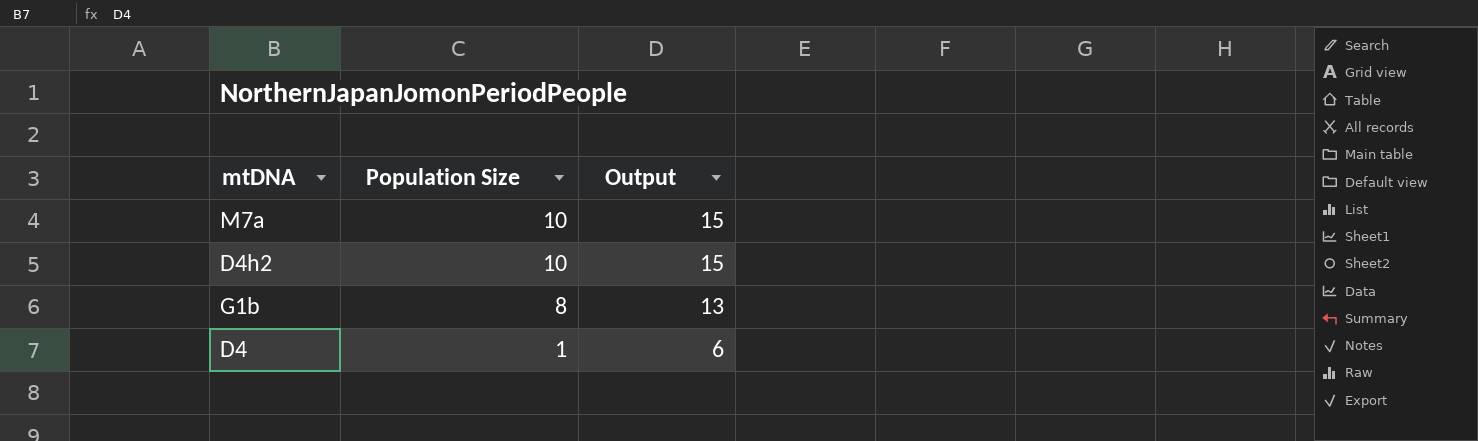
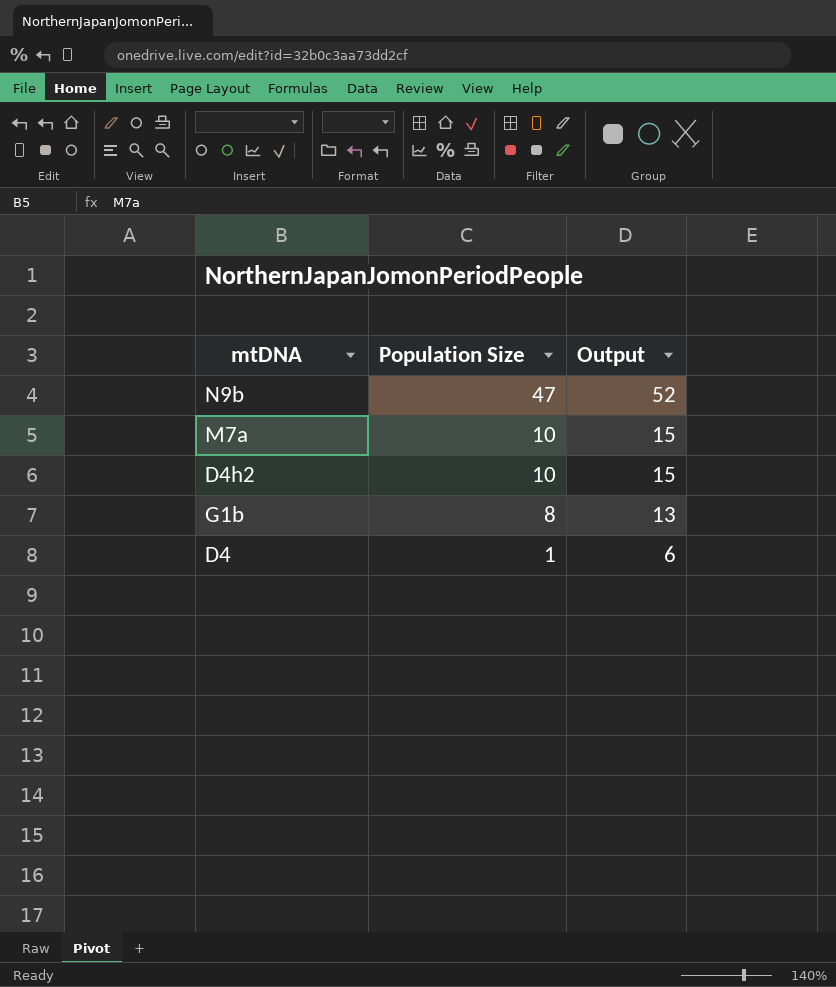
row N9b: none -> 47 | 52

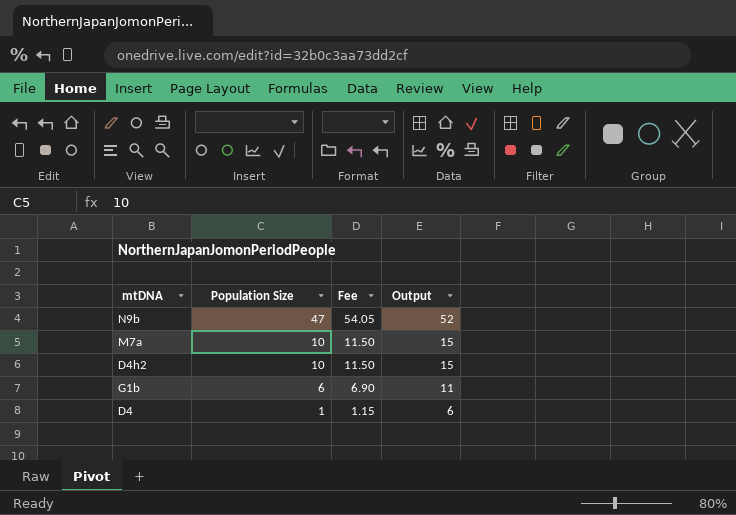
column Fee | formula: none -> [Population Size] * 1.15
G1b | Population Size: 8 -> 6
G1b | Output: 13 -> 11

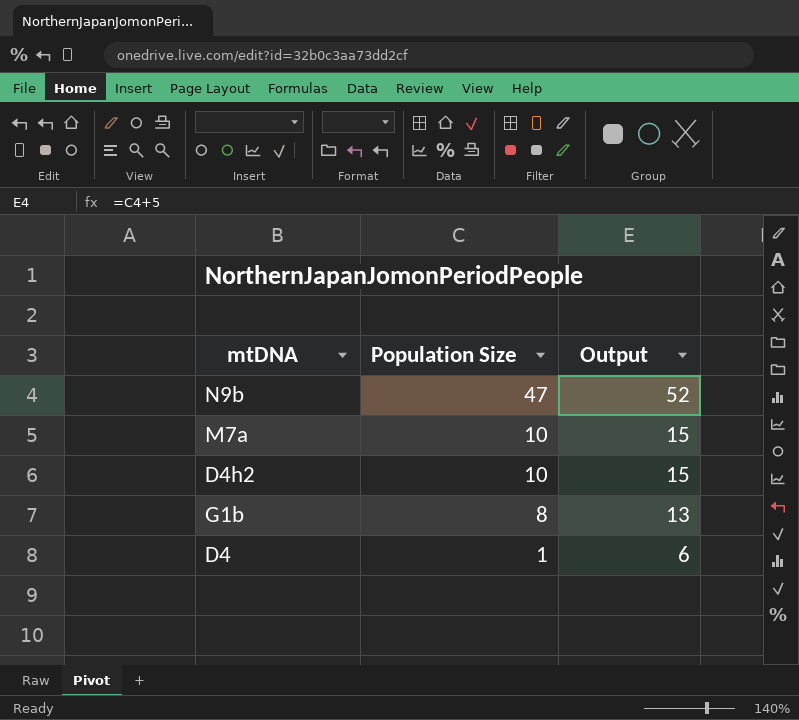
column Fee | formula: [Population Size] * 1.15 -> none
G1b | Population Size: 6 -> 8
G1b | Output: 11 -> 13

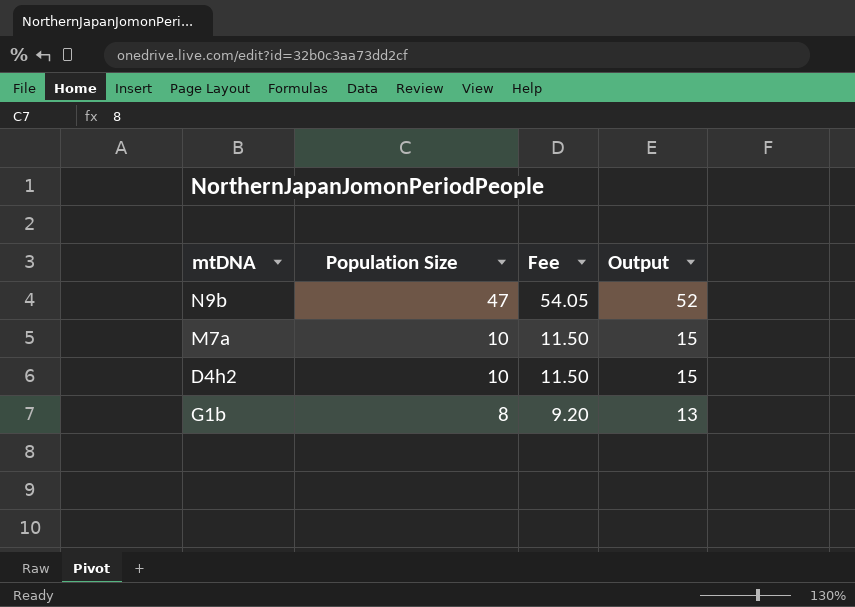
column Fee | formula: none -> [Population Size] * 1.15
row D4: 1 | 6 -> none

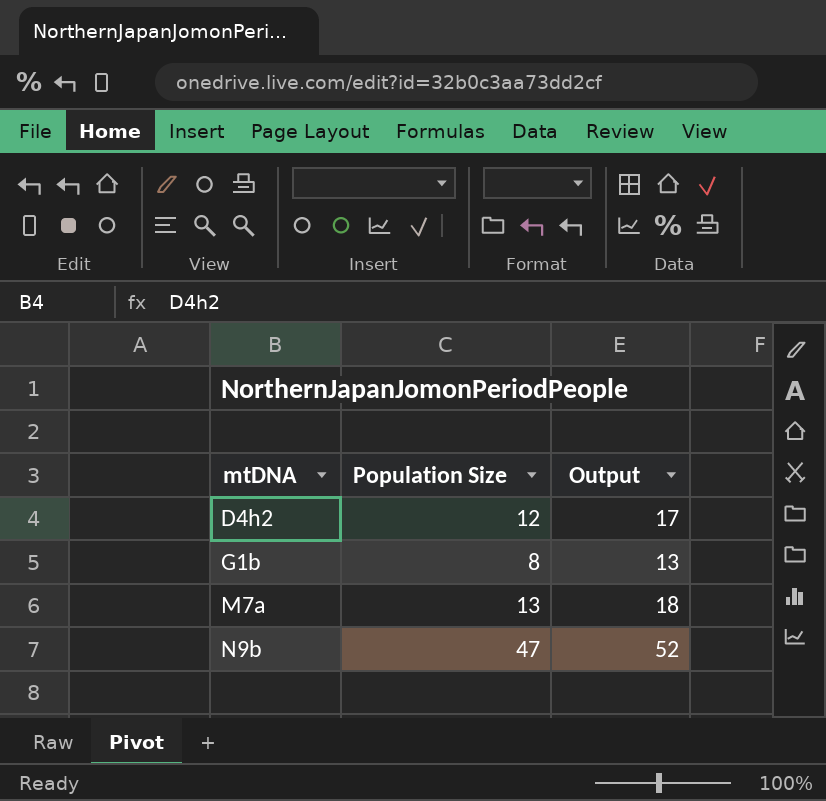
row order: Population Size descending -> mtDNA ascending
column Fee | formula: [Population Size] * 1.15 -> none
D4h2 | Population Size: 10 -> 12
D4h2 | Output: 15 -> 17
M7a | Population Size: 10 -> 13
M7a | Output: 15 -> 18

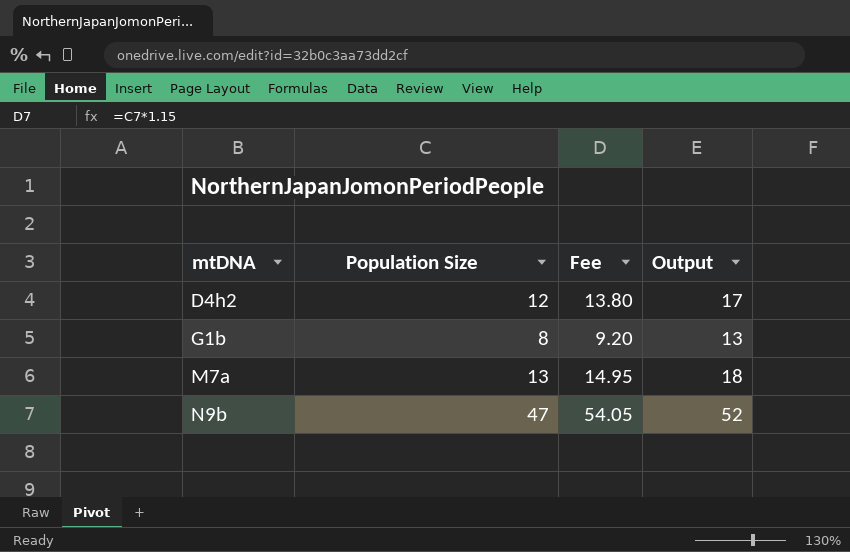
column Fee | formula: none -> [Population Size] * 1.15

